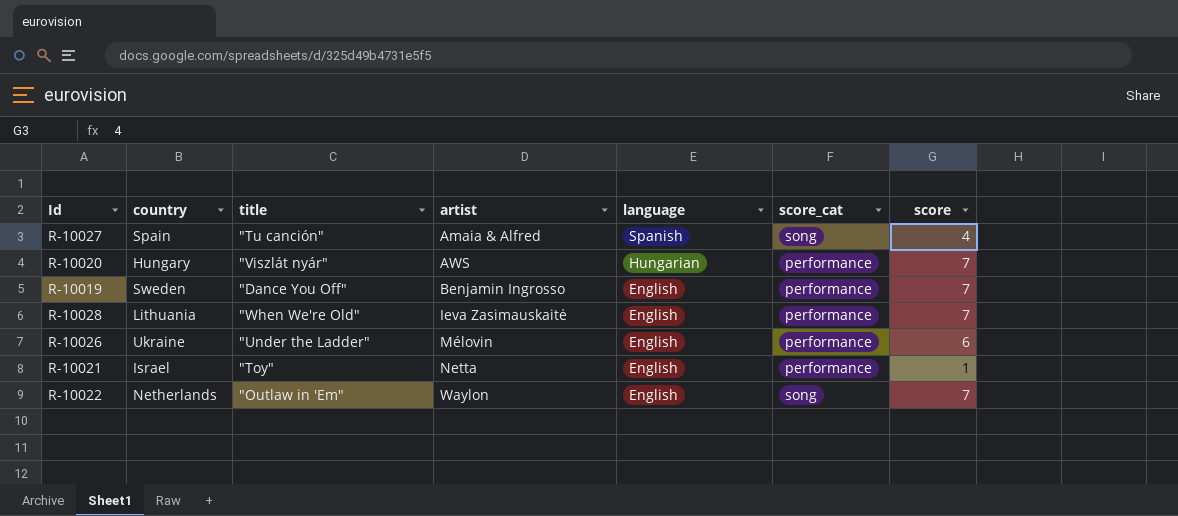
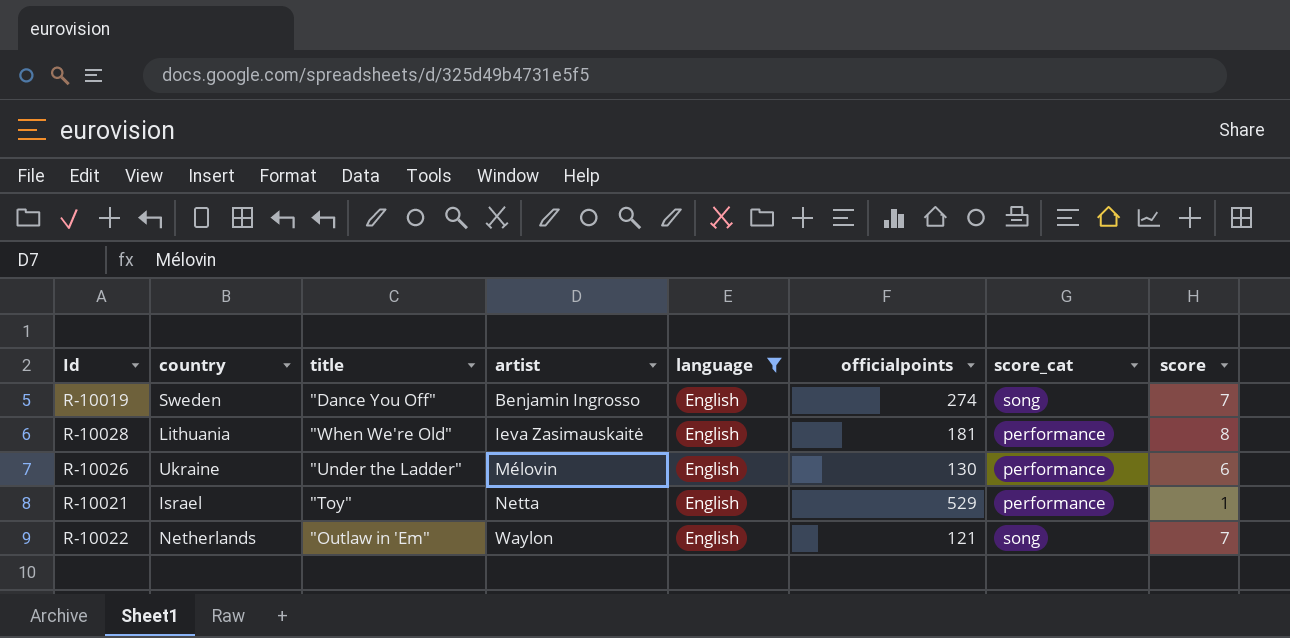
filter: none -> language = English
column officialpoints | position: none -> 6
R-10019 | score_cat: performance -> song
R-10028 | score: 7 -> 8

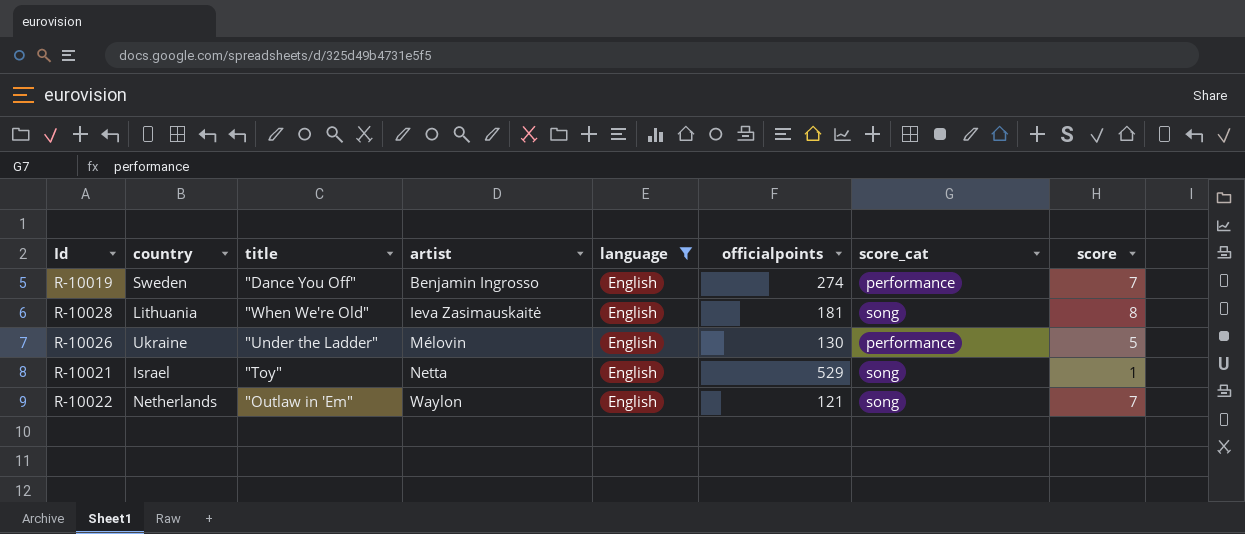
R-10019 | score_cat: song -> performance
R-10028 | score_cat: performance -> song
R-10026 | score: 6 -> 5
R-10021 | score_cat: performance -> song

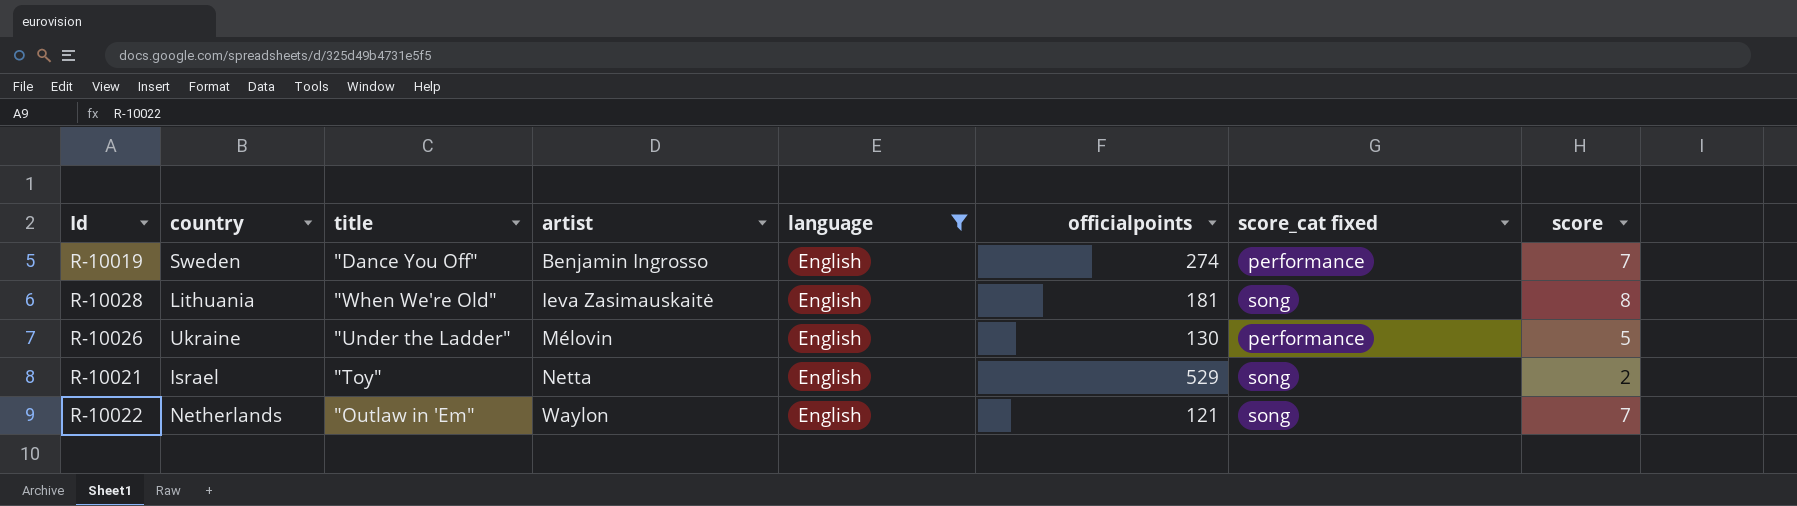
column name: score_cat -> score_cat fixed
R-10021 | score: 1 -> 2

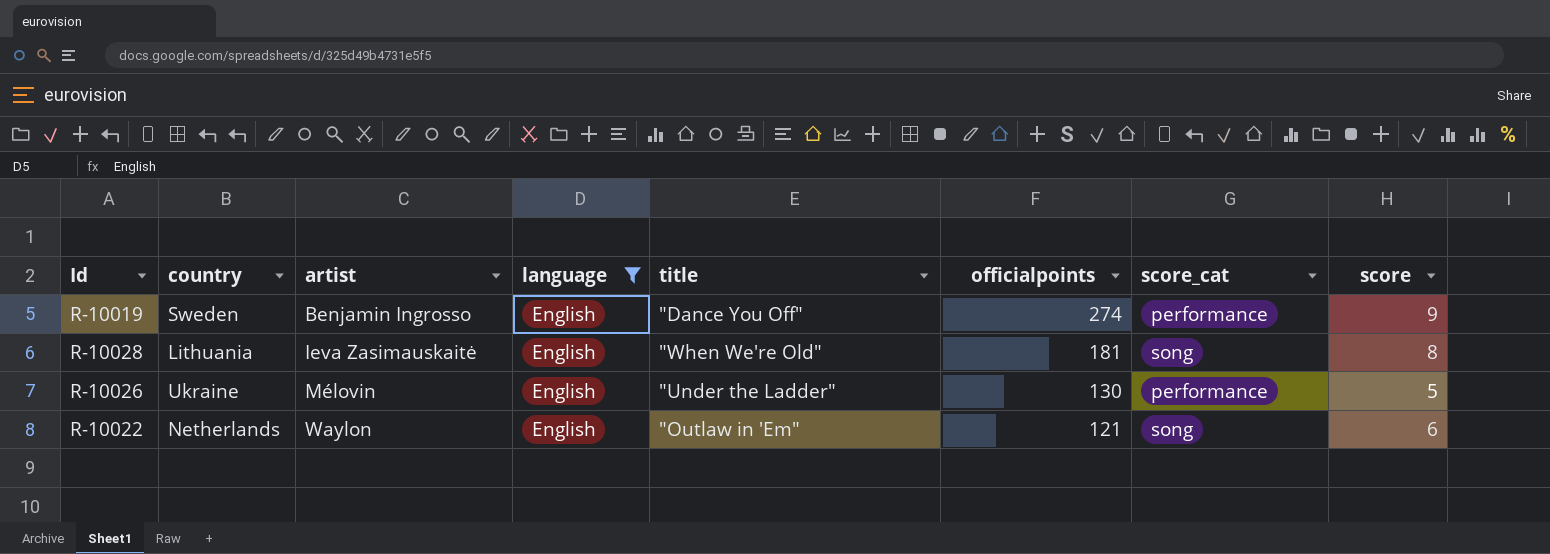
column title | position: 3 -> 5
column name: score_cat fixed -> score_cat
row R-10021: Israel | "Toy" | Netta | English | 529 | song | 2 -> none
R-10019 | score: 7 -> 9
R-10022 | score: 7 -> 6

